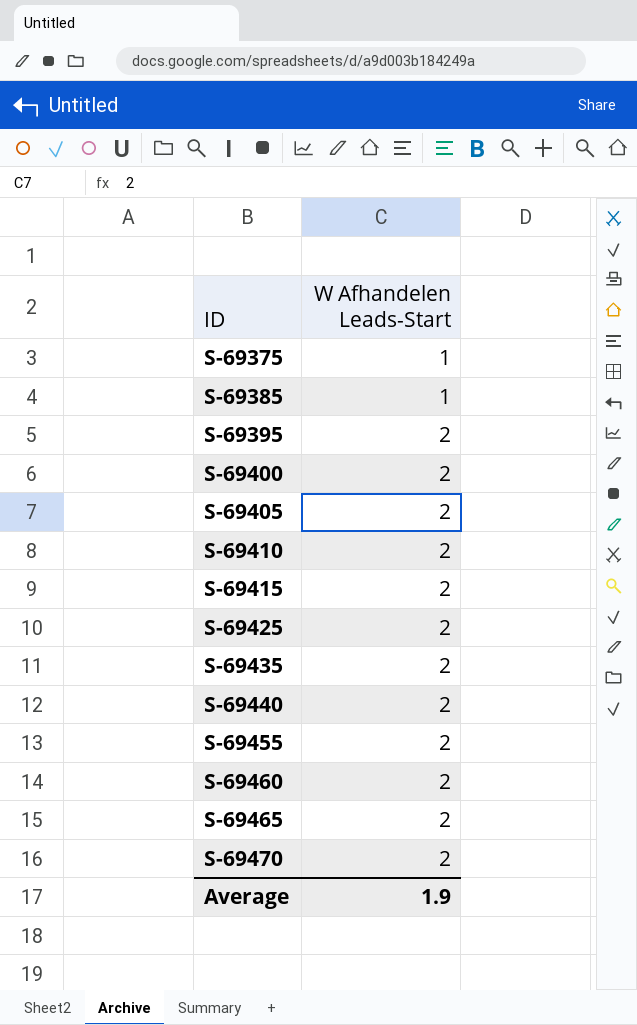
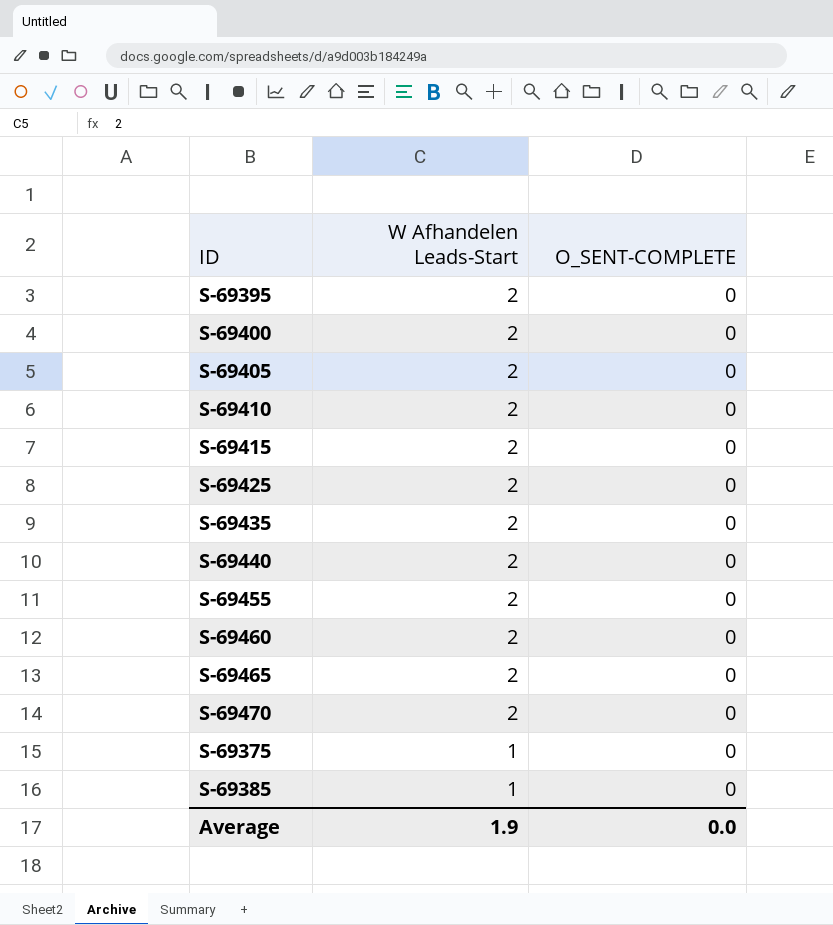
row order: ID ascending -> W Afhandelen Leads-Start descending
column O_SENT-COMPLETE | position: none -> 3

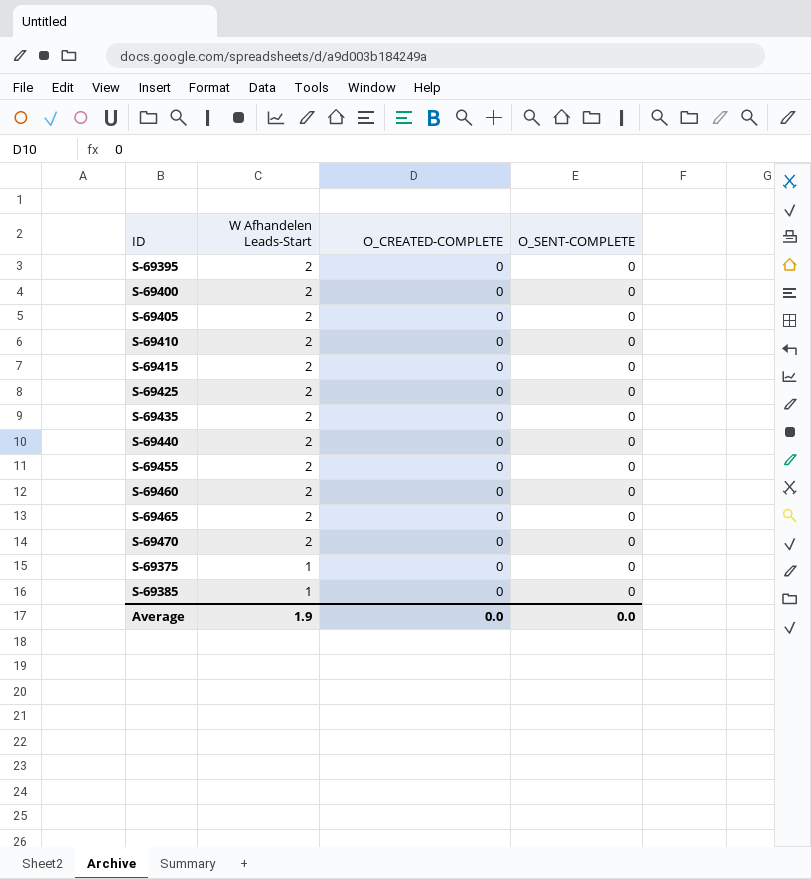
column O_CREATED-COMPLETE | position: none -> 3

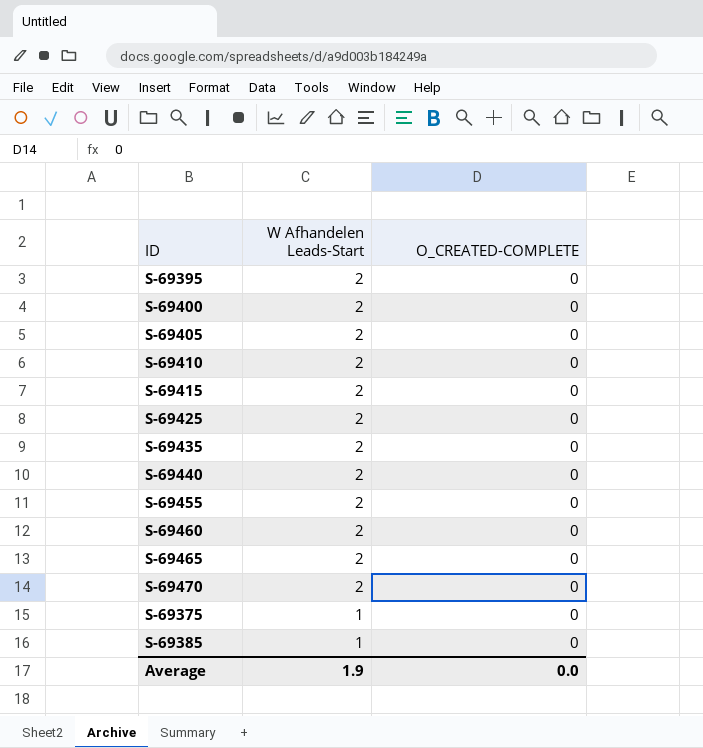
column O_SENT-COMPLETE | position: 4 -> none

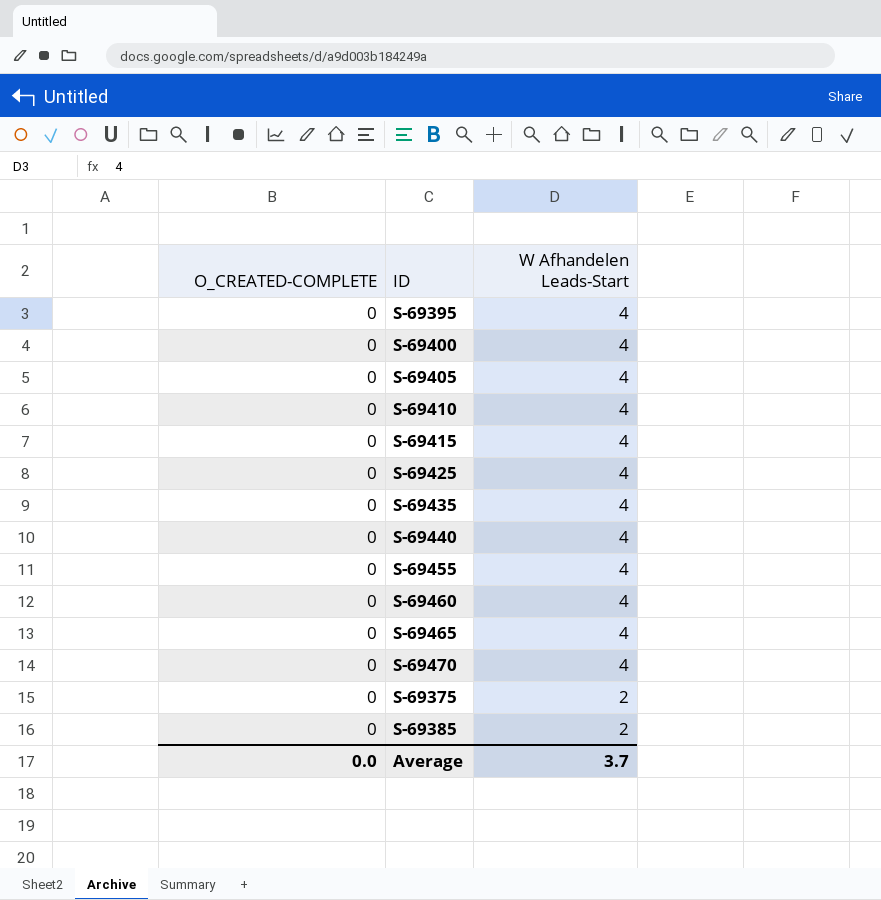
column O_CREATED-COMPLETE | position: 3 -> 1
S-69395 | W Afhandelen Leads-Start: 2 -> 4
S-69400 | W Afhandelen Leads-Start: 2 -> 4
S-69405 | W Afhandelen Leads-Start: 2 -> 4
S-69410 | W Afhandelen Leads-Start: 2 -> 4
S-69415 | W Afhandelen Leads-Start: 2 -> 4
S-69425 | W Afhandelen Leads-Start: 2 -> 4
S-69435 | W Afhandelen Leads-Start: 2 -> 4
S-69440 | W Afhandelen Leads-Start: 2 -> 4
S-69455 | W Afhandelen Leads-Start: 2 -> 4
S-69460 | W Afhandelen Leads-Start: 2 -> 4
S-69465 | W Afhandelen Leads-Start: 2 -> 4
S-69470 | W Afhandelen Leads-Start: 2 -> 4
S-69375 | W Afhandelen Leads-Start: 1 -> 2
S-69385 | W Afhandelen Leads-Start: 1 -> 2
Average | W Afhandelen Leads-Start: 1.9 -> 3.7

